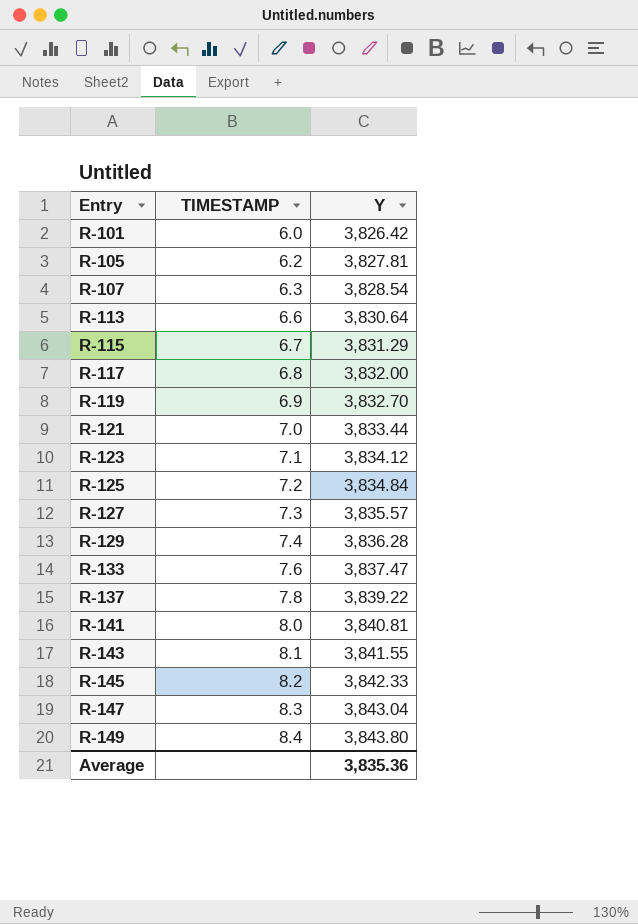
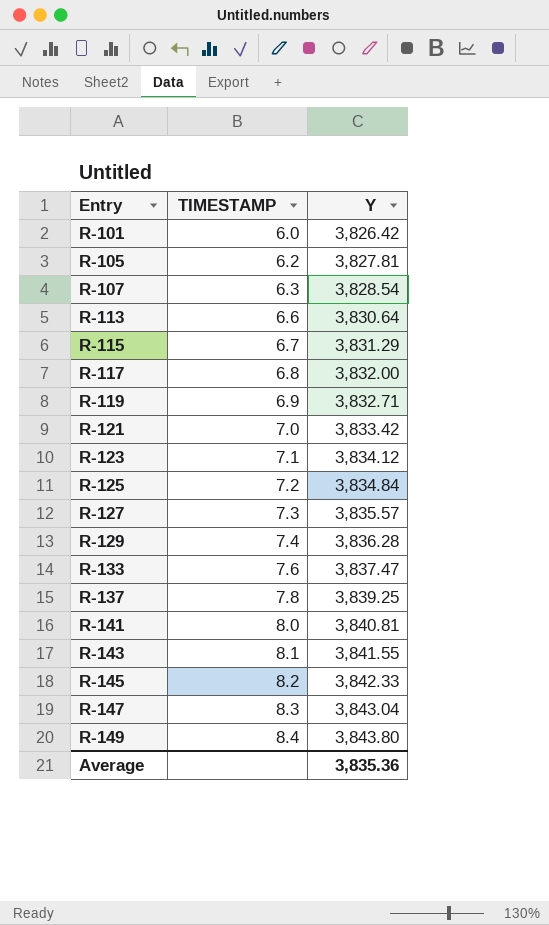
R-119 | Y: 3,832.70 -> 3,832.71
R-121 | Y: 3,833.44 -> 3,833.42
R-137 | Y: 3,839.22 -> 3,839.25

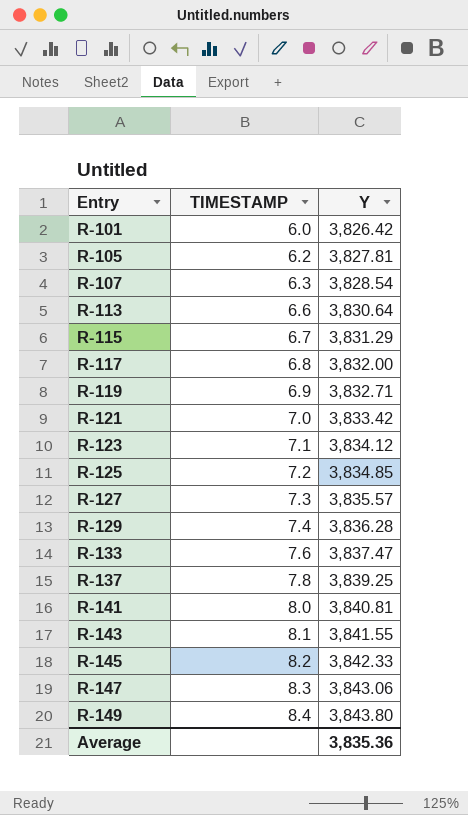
R-125 | Y: 3,834.84 -> 3,834.85
R-147 | Y: 3,843.04 -> 3,843.06

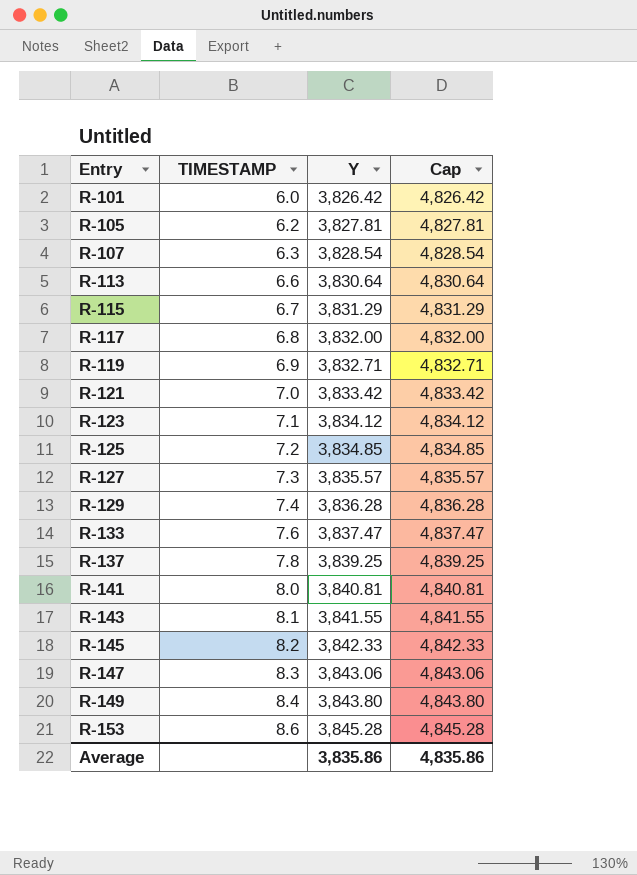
column Cap | formula: none -> [Y] + 1000
row R-153: none -> 8.6 | 3,845.28 | 4,845.28
Average | Y: 3,835.36 -> 3,835.86

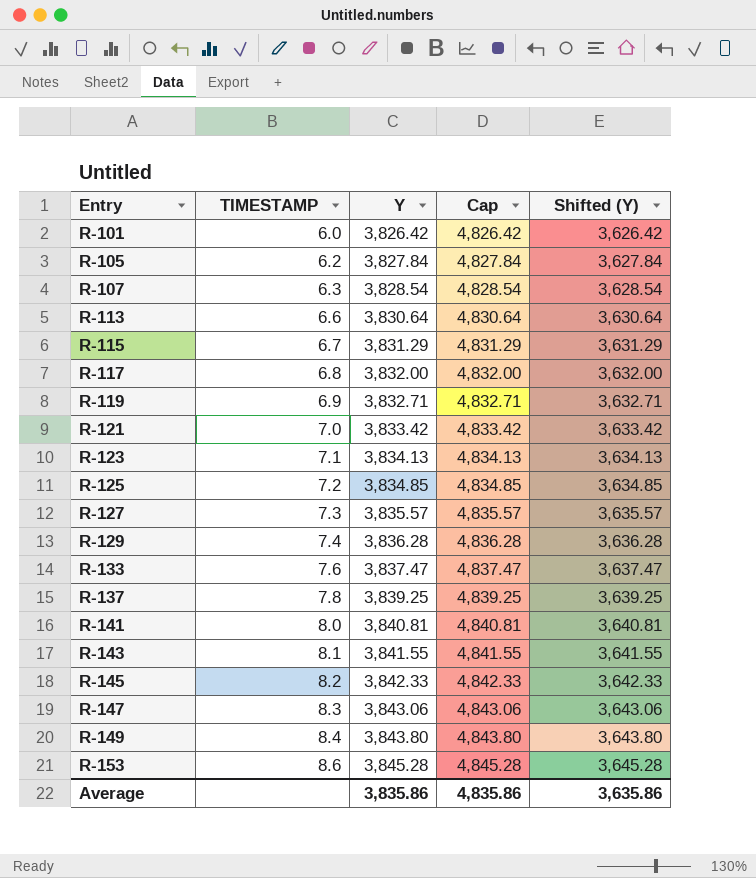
column Shifted (Y) | formula: none -> [Y] - 200
R-105 | Y: 3,827.81 -> 3,827.84
R-105 | Cap: 4,827.81 -> 4,827.84
R-123 | Y: 3,834.12 -> 3,834.13
R-123 | Cap: 4,834.12 -> 4,834.13

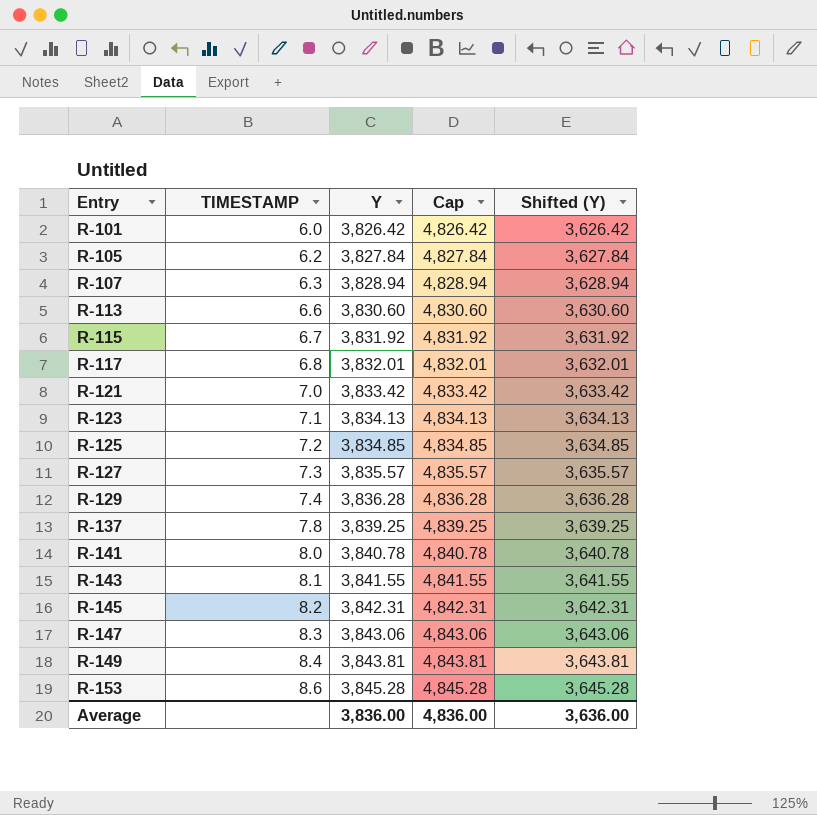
row R-119: 6.9 | 3,832.71 | 4,832.71 | 3,632.71 -> none
row R-133: 7.6 | 3,837.47 | 4,837.47 | 3,637.47 -> none
R-107 | Y: 3,828.54 -> 3,828.94
R-107 | Cap: 4,828.54 -> 4,828.94
R-107 | Shifted (Y): 3,628.54 -> 3,628.94
R-113 | Y: 3,830.64 -> 3,830.60
R-113 | Cap: 4,830.64 -> 4,830.60
R-113 | Shifted (Y): 3,630.64 -> 3,630.60
R-115 | Y: 3,831.29 -> 3,831.92
R-115 | Cap: 4,831.29 -> 4,831.92
R-115 | Shifted (Y): 3,631.29 -> 3,631.92
R-117 | Y: 3,832.00 -> 3,832.01
R-117 | Cap: 4,832.00 -> 4,832.01
R-117 | Shifted (Y): 3,632.00 -> 3,632.01
R-141 | Y: 3,840.81 -> 3,840.78
R-141 | Cap: 4,840.81 -> 4,840.78
R-141 | Shifted (Y): 3,640.81 -> 3,640.78
R-145 | Y: 3,842.33 -> 3,842.31
R-145 | Cap: 4,842.33 -> 4,842.31
R-145 | Shifted (Y): 3,642.33 -> 3,642.31
R-149 | Y: 3,843.80 -> 3,843.81
R-149 | Cap: 4,843.80 -> 4,843.81
R-149 | Shifted (Y): 3,643.80 -> 3,643.81
Average | Y: 3,835.86 -> 3,836.00
Average | Cap: 4,835.86 -> 4,836.00
Average | Shifted (Y): 3,635.86 -> 3,636.00

